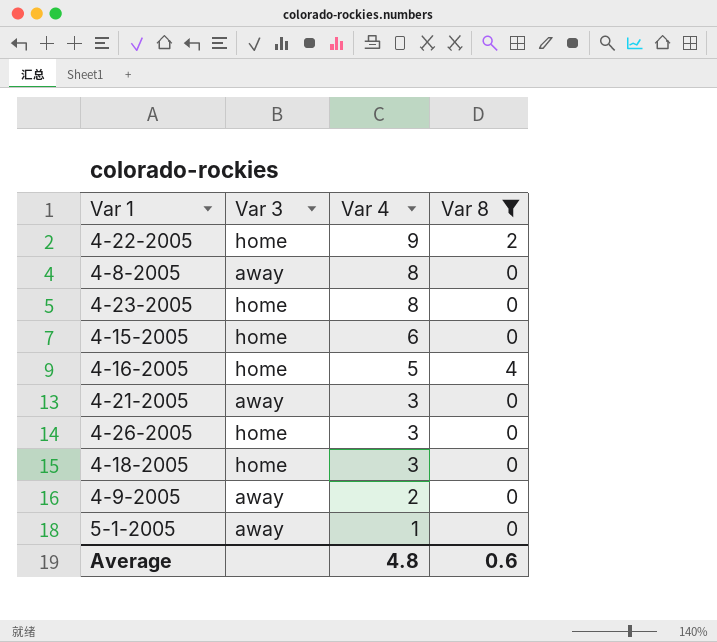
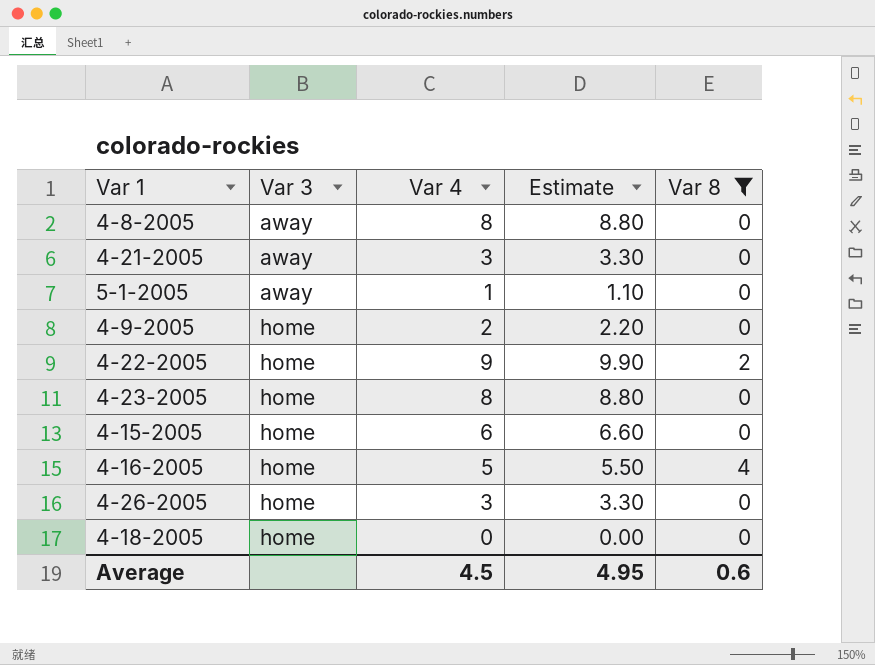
row order: Var 4 descending -> Var 3 ascending
column Estimate | formula: none -> [Var 4] * 1.1
4-9-2005 | Var 3: away -> home
4-18-2005 | Var 4: 3 -> 0
Average | Var 4: 4.8 -> 4.5

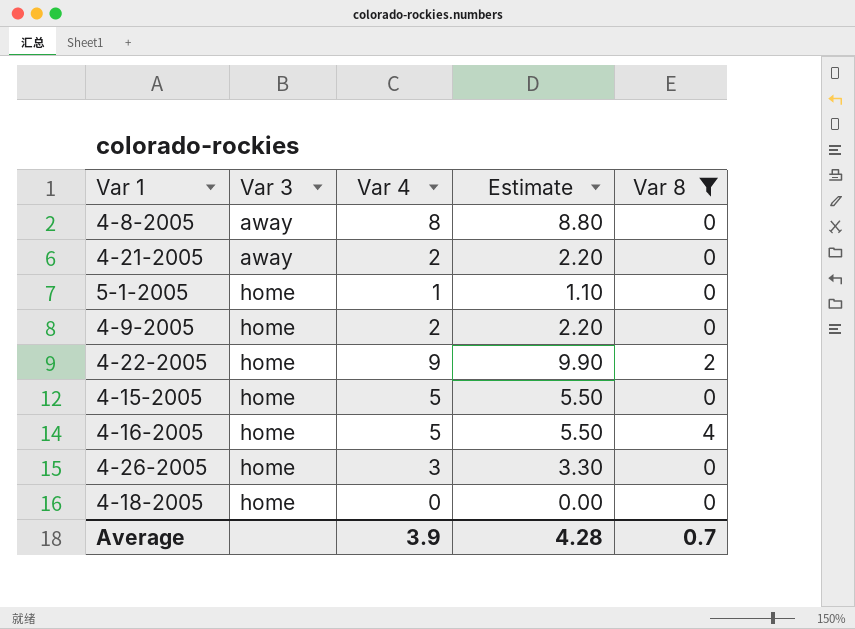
row 4-23-2005: home | 8 | 8.80 | 0 -> none
4-21-2005 | Var 4: 3 -> 2
4-21-2005 | Estimate: 3.30 -> 2.20
5-1-2005 | Var 3: away -> home
4-15-2005 | Var 4: 6 -> 5
4-15-2005 | Estimate: 6.60 -> 5.50
Average | Var 4: 4.5 -> 3.9
Average | Estimate: 4.95 -> 4.28
Average | Var 8: 0.6 -> 0.7

